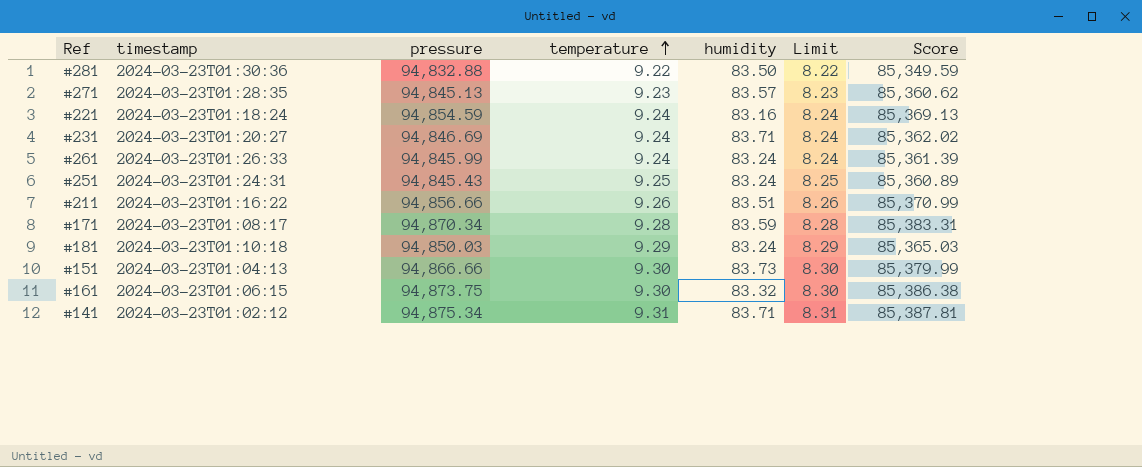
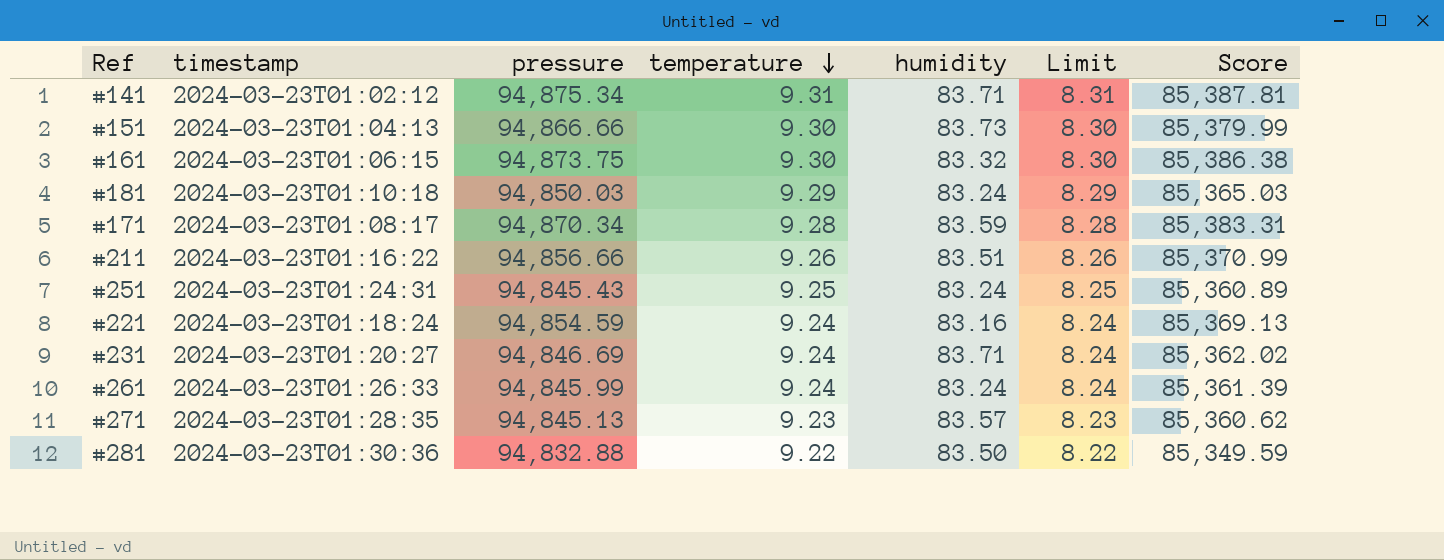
row order: temperature ascending -> temperature descending

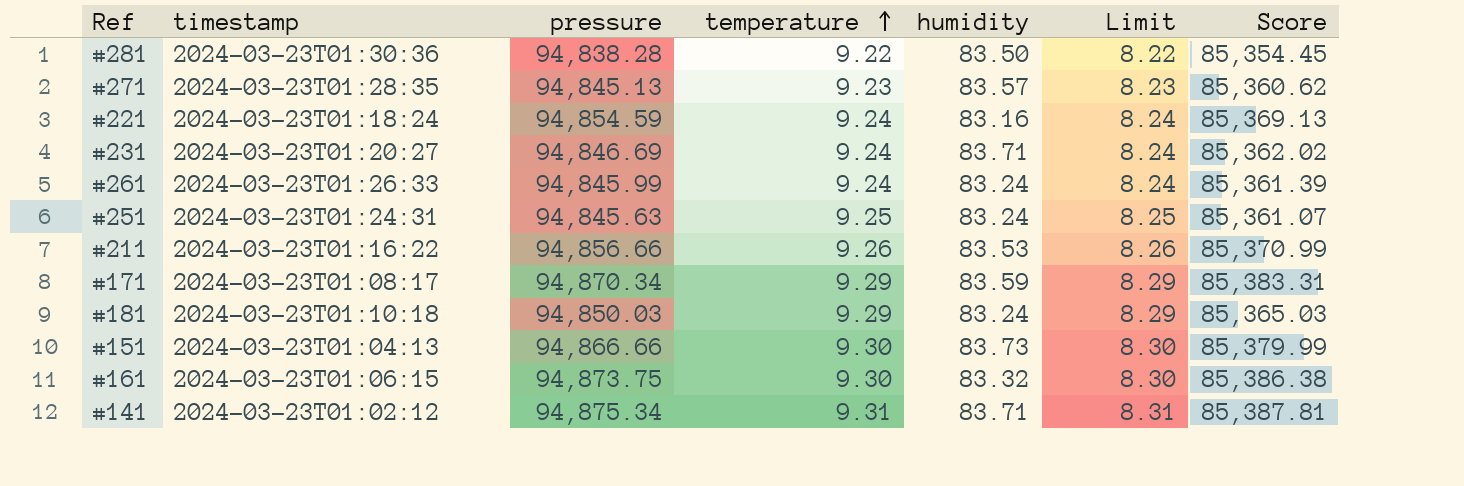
row order: temperature descending -> temperature ascending
#281 | pressure: 94,832.88 -> 94,838.28
#281 | Score: 85,349.59 -> 85,354.45
#251 | pressure: 94,845.43 -> 94,845.63
#251 | Score: 85,360.89 -> 85,361.07
#211 | humidity: 83.51 -> 83.53
#171 | temperature: 9.28 -> 9.29
#171 | Limit: 8.28 -> 8.29

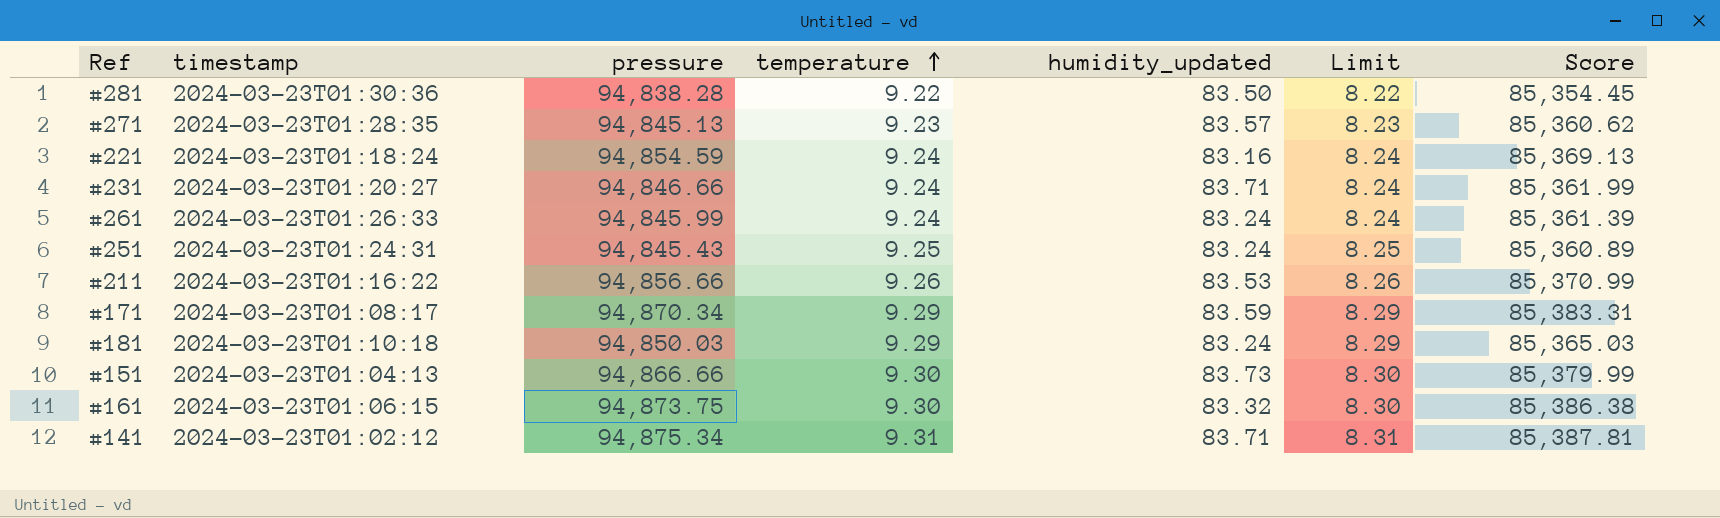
column name: humidity -> humidity_updated
#231 | pressure: 94,846.69 -> 94,846.66
#231 | Score: 85,362.02 -> 85,361.99
#251 | pressure: 94,845.63 -> 94,845.43
#251 | Score: 85,361.07 -> 85,360.89

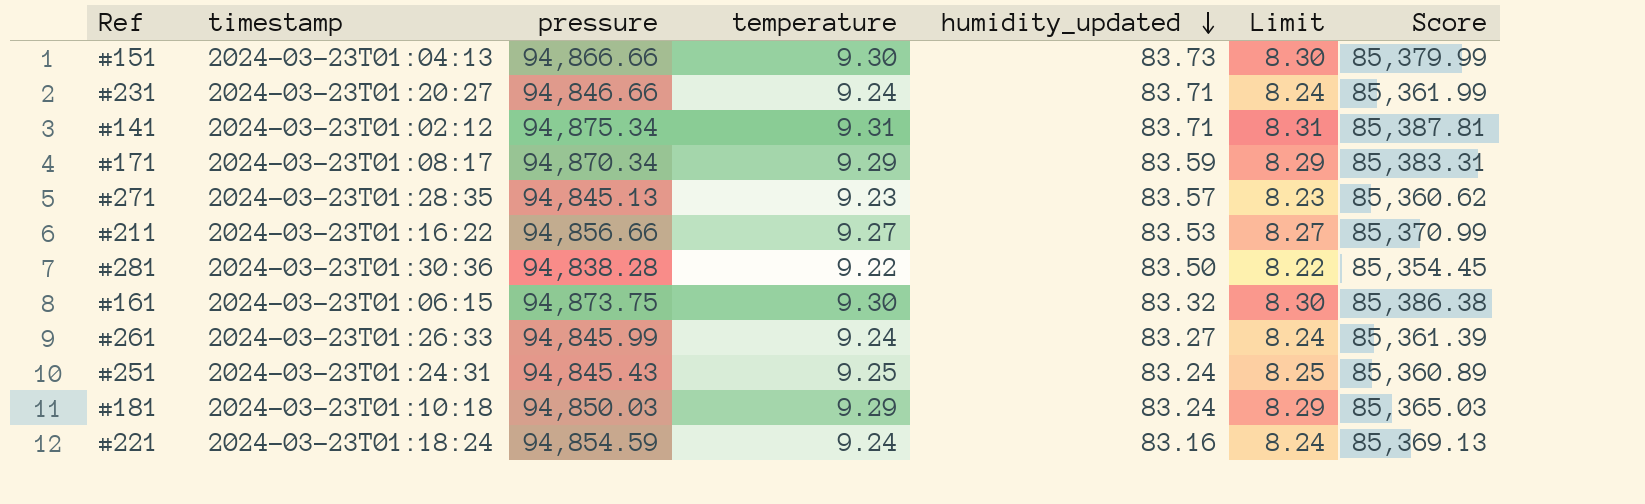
row order: temperature ascending -> humidity_updated descending
#211 | temperature: 9.26 -> 9.27
#211 | Limit: 8.26 -> 8.27
#261 | humidity_updated: 83.24 -> 83.27

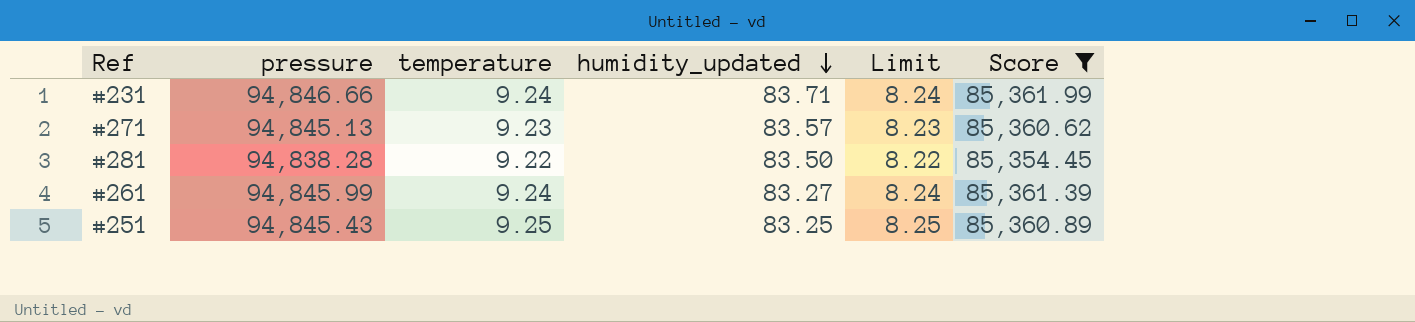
filter: none -> Score <= 85,361.99
column timestamp | position: 2 -> none
#251 | humidity_updated: 83.24 -> 83.25

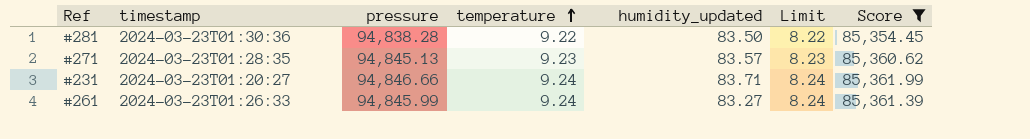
row order: humidity_updated descending -> temperature ascending
column timestamp | position: none -> 2
row #251: 94,845.43 | 9.25 | 83.25 | 8.25 | 85,360.89 -> none

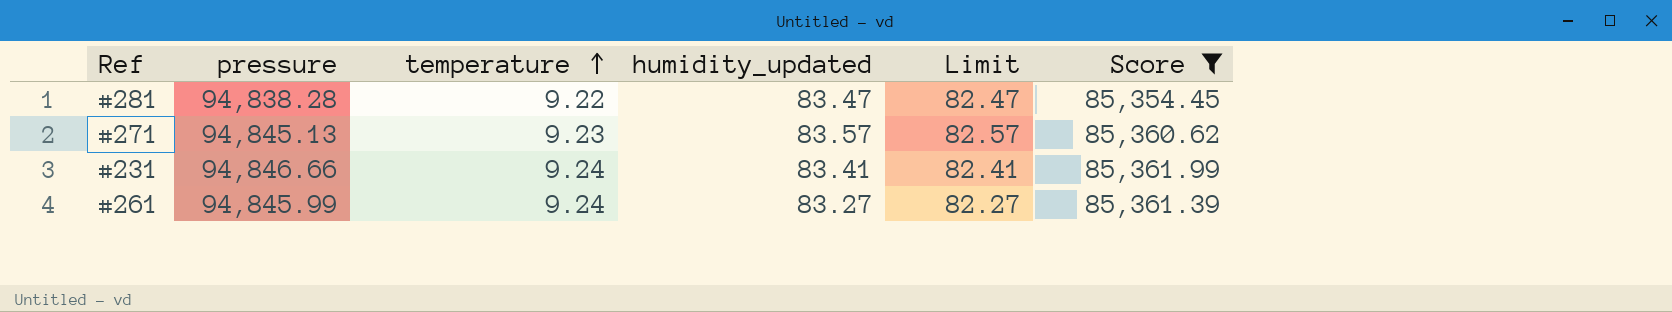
column timestamp | position: 2 -> none
column Limit | formula: [temperature] - 1 -> [humidity_updated] - 1
#281 | humidity_updated: 83.50 -> 83.47
#231 | humidity_updated: 83.71 -> 83.41

